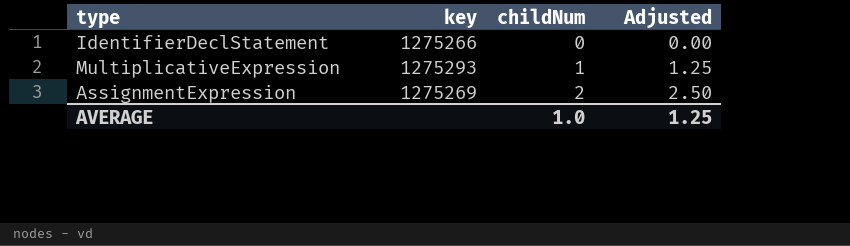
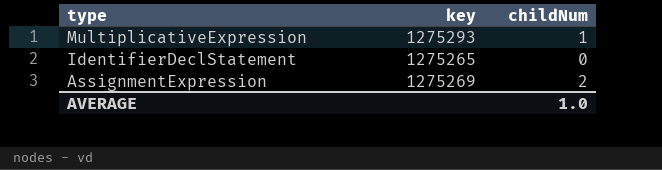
row order: childNum ascending -> type descending
column Adjusted | formula: [childNum] * 1.25 -> none
IdentifierDeclStatement | key: 1275266 -> 1275265

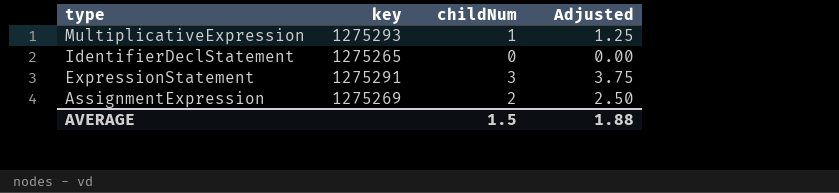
column Adjusted | formula: none -> [childNum] * 1.25
row ExpressionStatement: none -> 1275291 | 3 | 3.75
AVERAGE | childNum: 1.0 -> 1.5

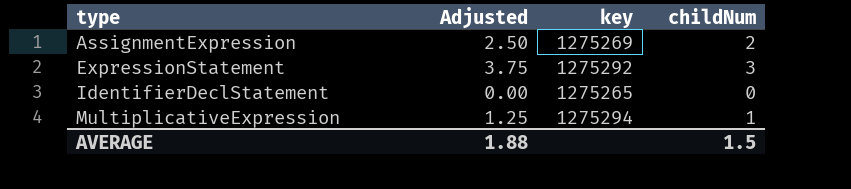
row order: type descending -> type ascending
column Adjusted | position: 4 -> 2
ExpressionStatement | key: 1275291 -> 1275292
MultiplicativeExpression | key: 1275293 -> 1275294

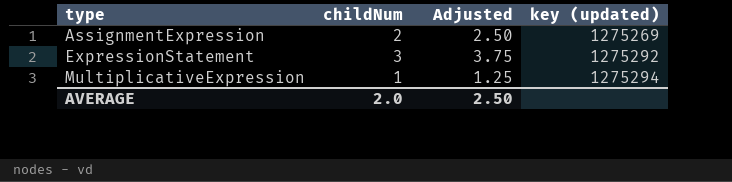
column childNum | position: 4 -> 2
column name: key -> key (updated)
row IdentifierDeclStatement: 0.00 | 1275265 | 0 -> none
AVERAGE | childNum: 1.5 -> 2.0
AVERAGE | Adjusted: 1.88 -> 2.50

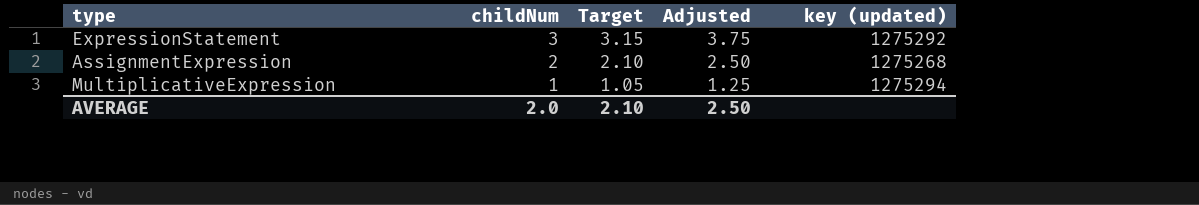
row order: type ascending -> childNum descending
column Target | formula: none -> [childNum] * 1.05
AssignmentExpression | key (updated): 1275269 -> 1275268

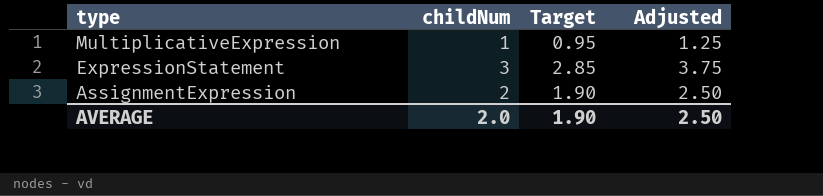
row order: childNum descending -> type descending
column key (updated) | position: 5 -> none
column Target | formula: [childNum] * 1.05 -> [childNum] * 0.95
AVERAGE | Target: 2.10 -> 1.90

